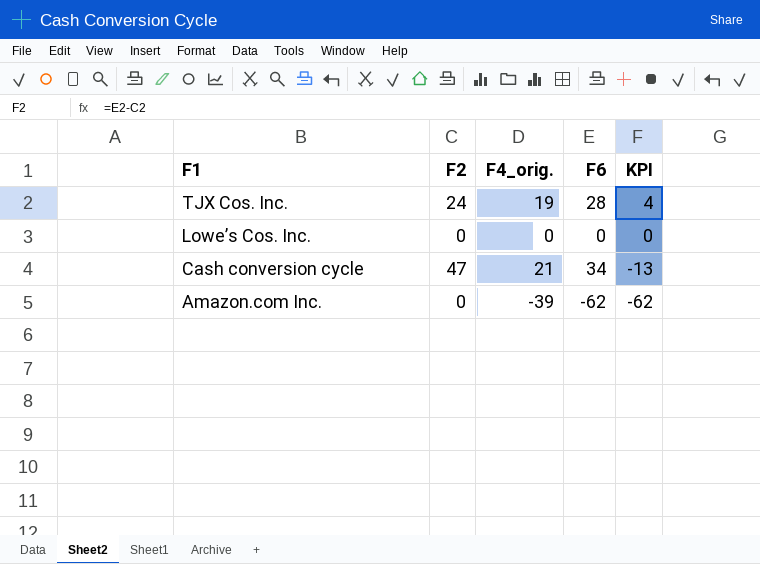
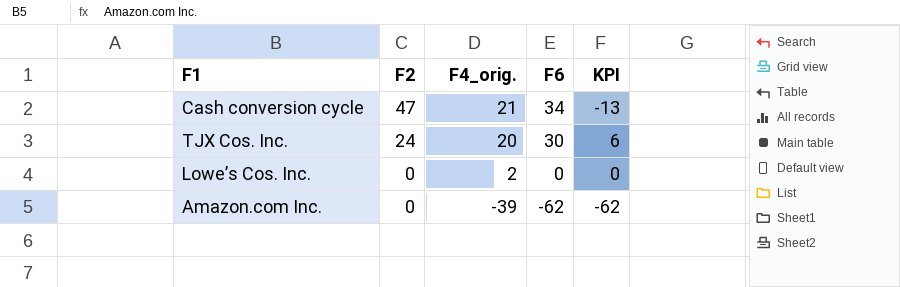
row order: F1 descending -> F2 descending
TJX Cos. Inc. | F4_orig.: 19 -> 20
TJX Cos. Inc. | F6: 28 -> 30
TJX Cos. Inc. | KPI: 4 -> 6
Lowe’s Cos. Inc. | F4_orig.: 0 -> 2

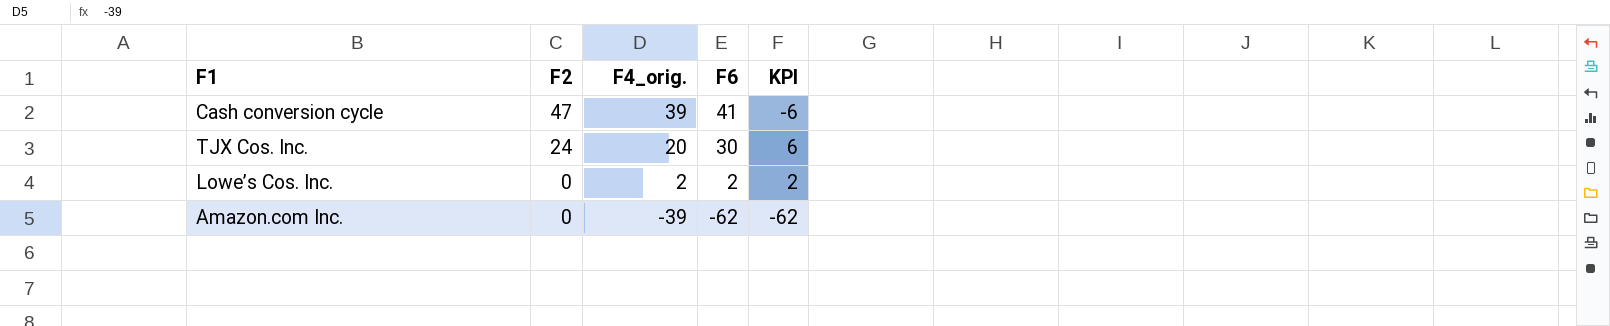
Cash conversion cycle | F4_orig.: 21 -> 39
Cash conversion cycle | F6: 34 -> 41
Cash conversion cycle | KPI: -13 -> -6
Lowe’s Cos. Inc. | F6: 0 -> 2
Lowe’s Cos. Inc. | KPI: 0 -> 2

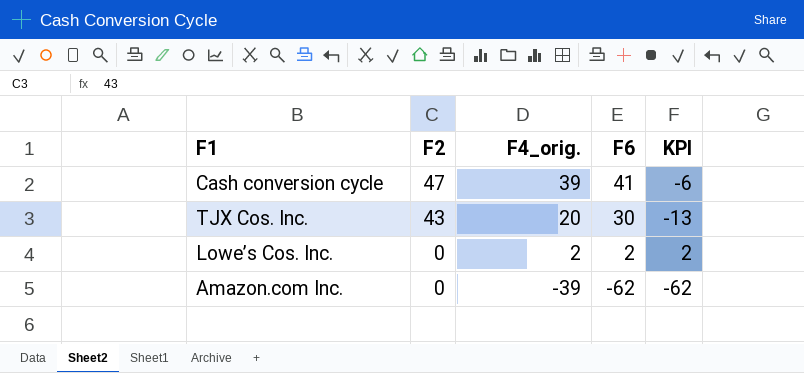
TJX Cos. Inc. | F2: 24 -> 43
TJX Cos. Inc. | KPI: 6 -> -13

